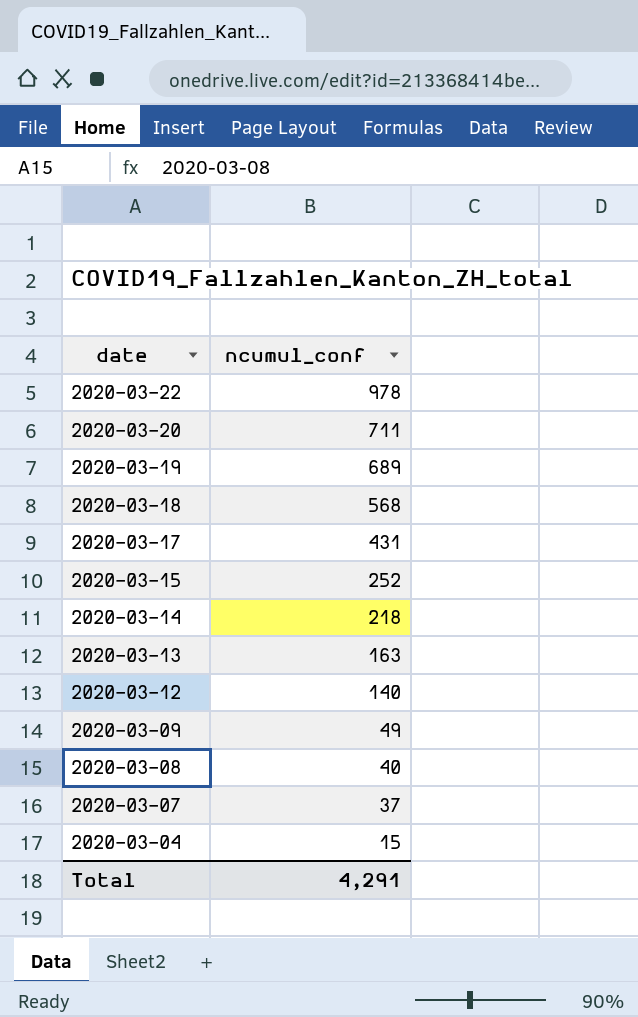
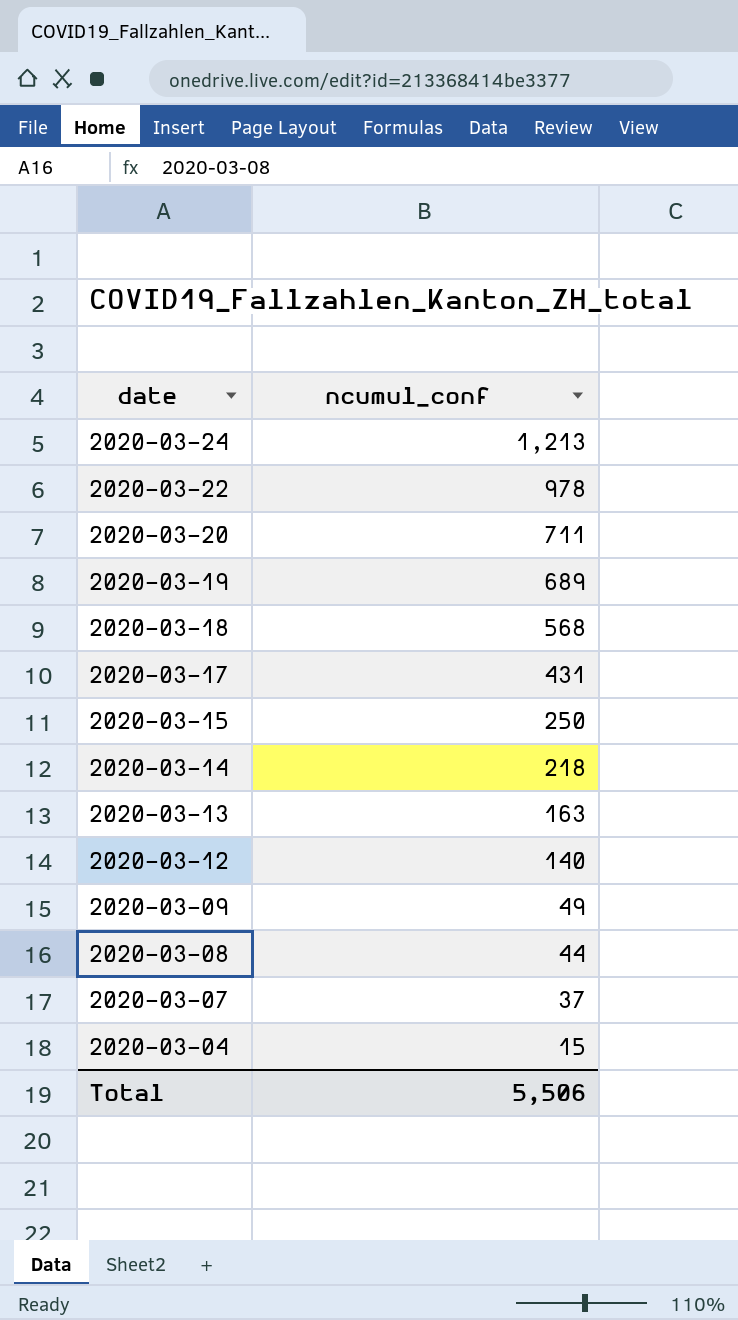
row 2020-03-24: none -> 1,213
2020-03-15 | ncumul_conf: 252 -> 250
2020-03-08 | ncumul_conf: 40 -> 44
Total | ncumul_conf: 4,291 -> 5,506

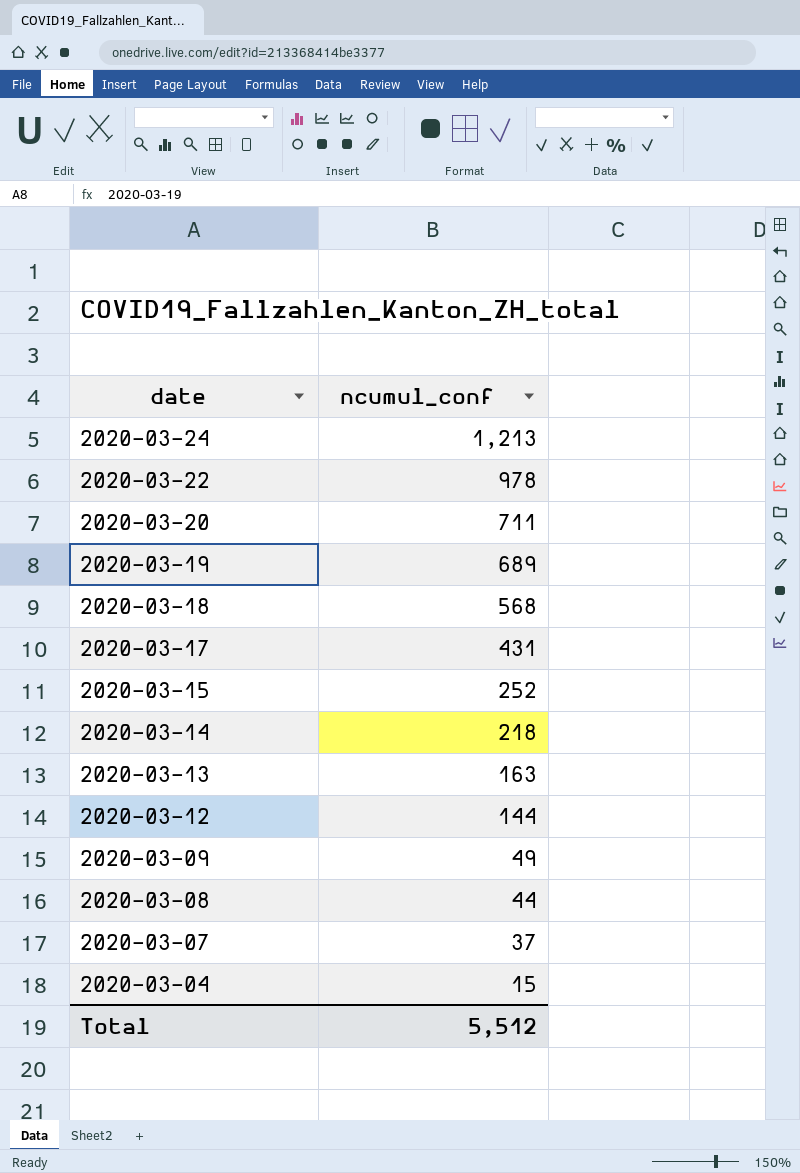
2020-03-15 | ncumul_conf: 250 -> 252
2020-03-12 | ncumul_conf: 140 -> 144
Total | ncumul_conf: 5,506 -> 5,512

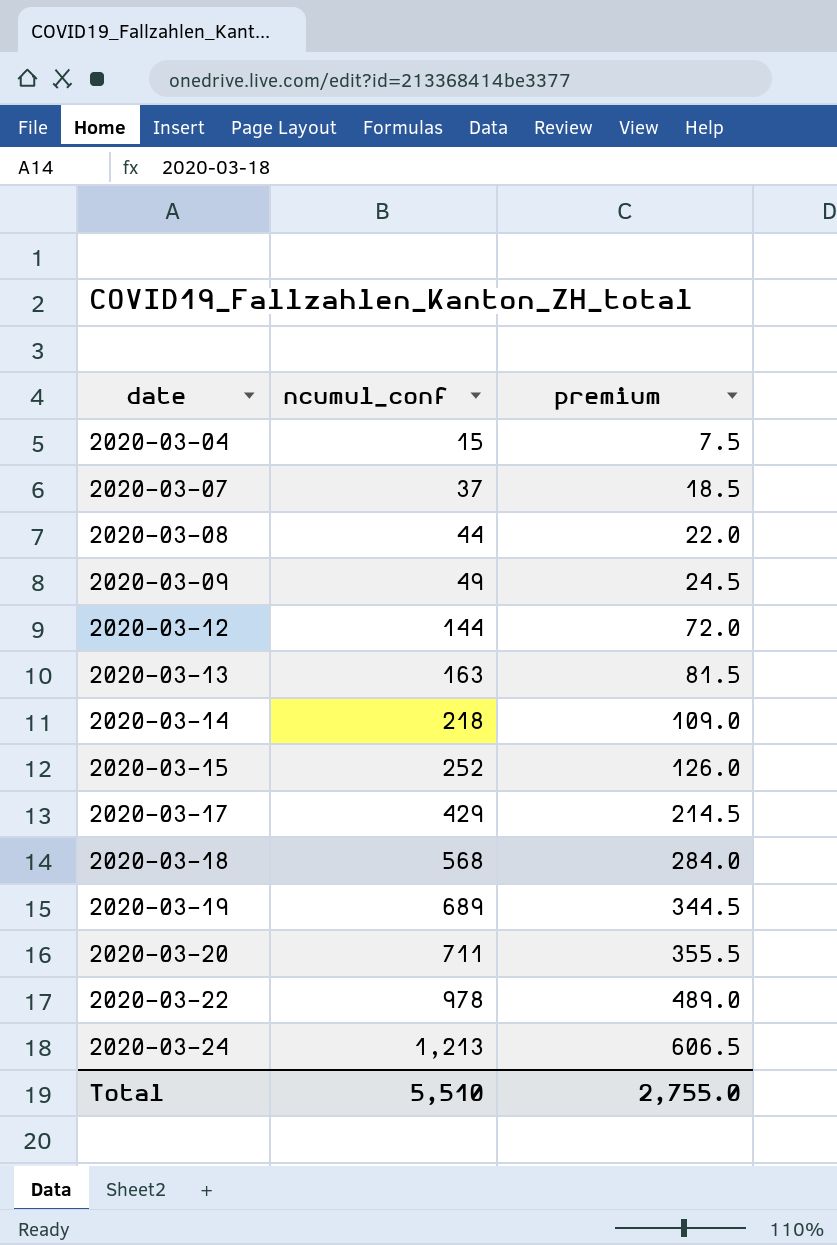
row order: date descending -> date ascending
column premium | formula: none -> [ncumul_conf] * 0.5
2020-03-17 | ncumul_conf: 431 -> 429
Total | ncumul_conf: 5,512 -> 5,510

